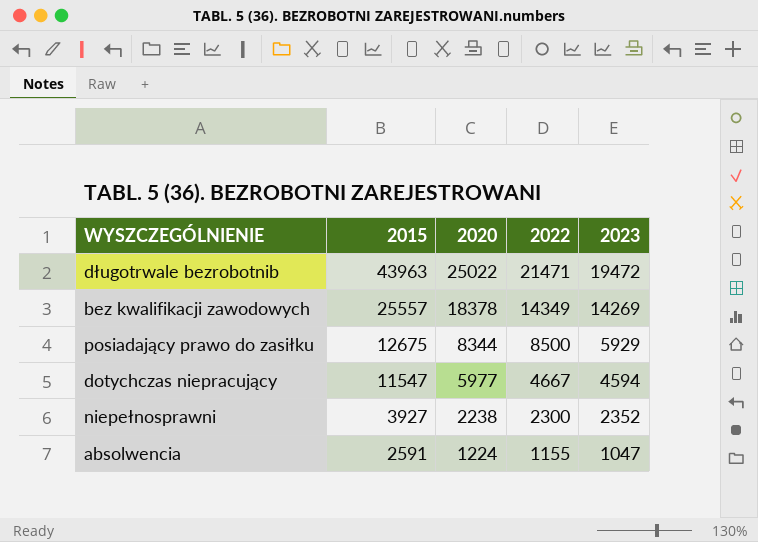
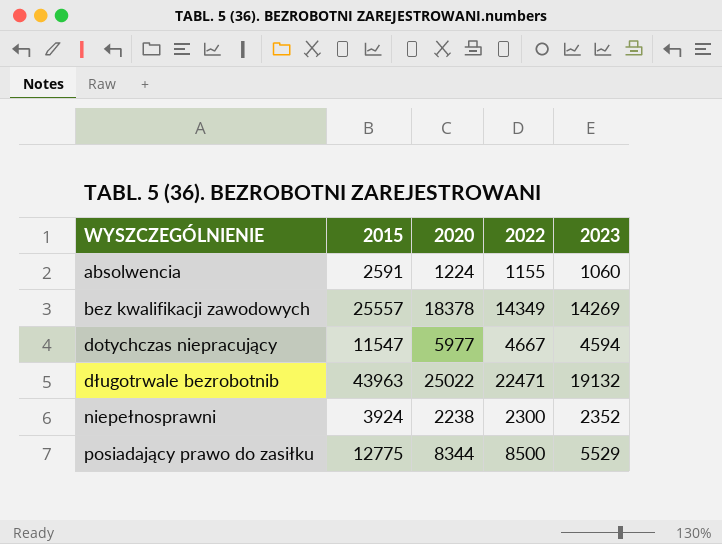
row order: 2015 descending -> WYSZCZEGÓLNIENIE ascending
absolwencia | 2023: 1047 -> 1060
długotrwale bezrobotnib | 2022: 21471 -> 22471
długotrwale bezrobotnib | 2023: 19472 -> 19132
niepełnosprawni | 2015: 3927 -> 3924
posiadający prawo do zasiłku | 2015: 12675 -> 12775
posiadający prawo do zasiłku | 2023: 5929 -> 5529

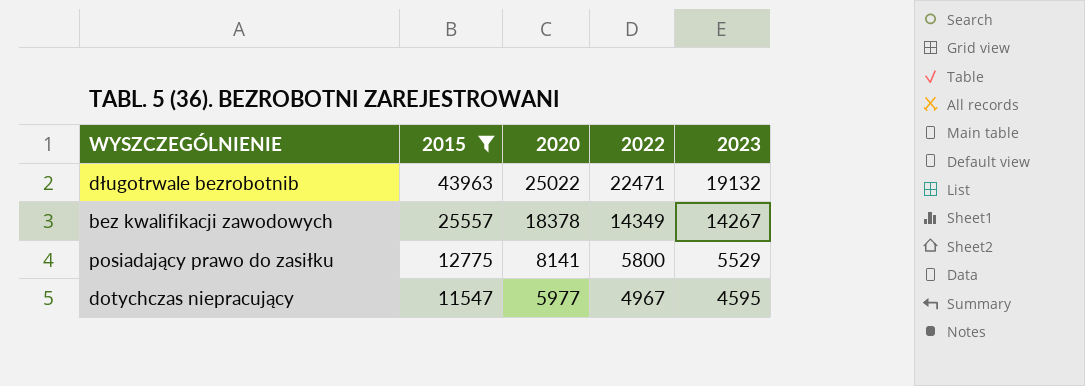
filter: none -> 2015 >= 11547
row order: WYSZCZEGÓLNIENIE ascending -> 2015 descending
bez kwalifikacji zawodowych | 2023: 14269 -> 14267
posiadający prawo do zasiłku | 2020: 8344 -> 8141
posiadający prawo do zasiłku | 2022: 8500 -> 5800
dotychczas niepracujący | 2022: 4667 -> 4967
dotychczas niepracujący | 2023: 4594 -> 4595

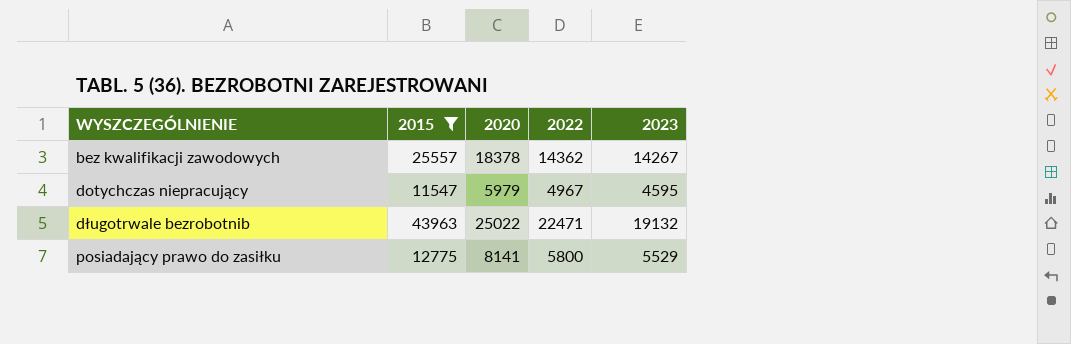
row order: 2015 descending -> WYSZCZEGÓLNIENIE ascending
bez kwalifikacji zawodowych | 2022: 14349 -> 14362
dotychczas niepracujący | 2020: 5977 -> 5979

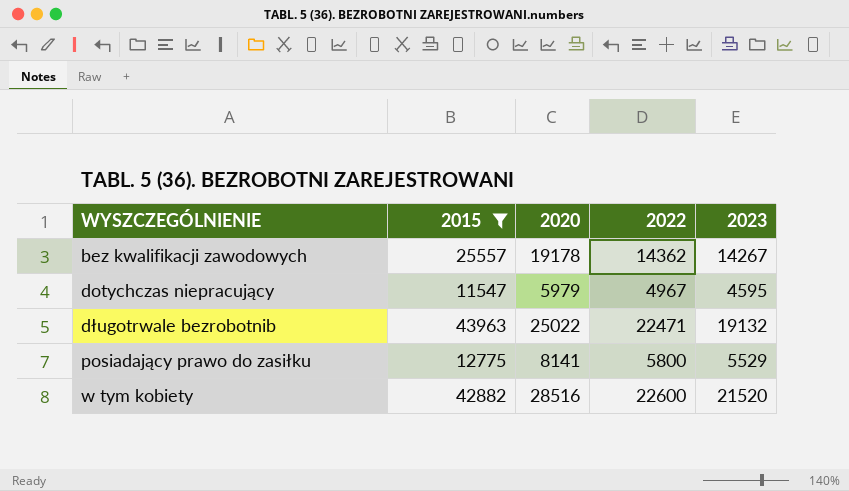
bez kwalifikacji zawodowych | 2020: 18378 -> 19178
row w tym kobiety: none -> 42882 | 28516 | 22600 | 21520

